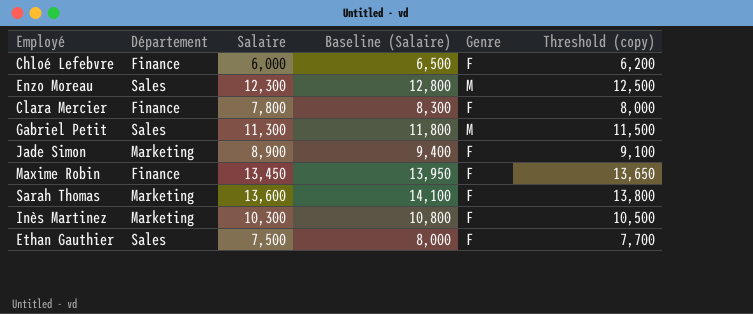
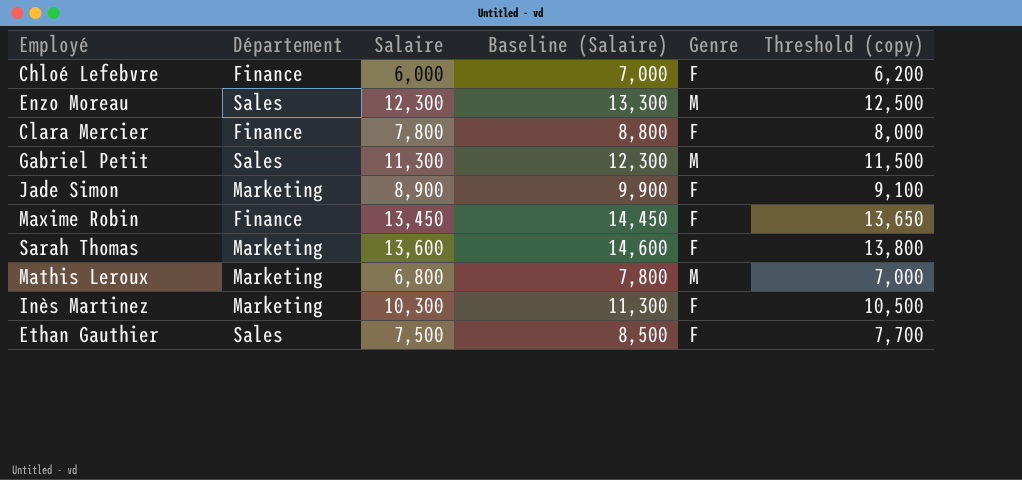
column Baseline (Salaire) | formula: [Salaire] + 500 -> [Salaire] + 1000
row Mathis Leroux: none -> Marketing | 6,800 | 7,800 | M | 7,000

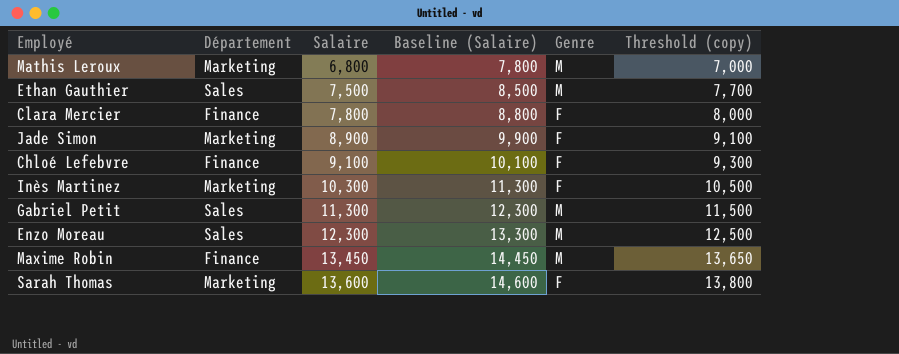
row order: none -> Salaire ascending
Ethan Gauthier | Genre: F -> M
Chloé Lefebvre | Salaire: 6,000 -> 9,100
Chloé Lefebvre | Baseline (Salaire): 7,000 -> 10,100
Chloé Lefebvre | Threshold (copy): 6,200 -> 9,300
Maxime Robin | Genre: F -> M

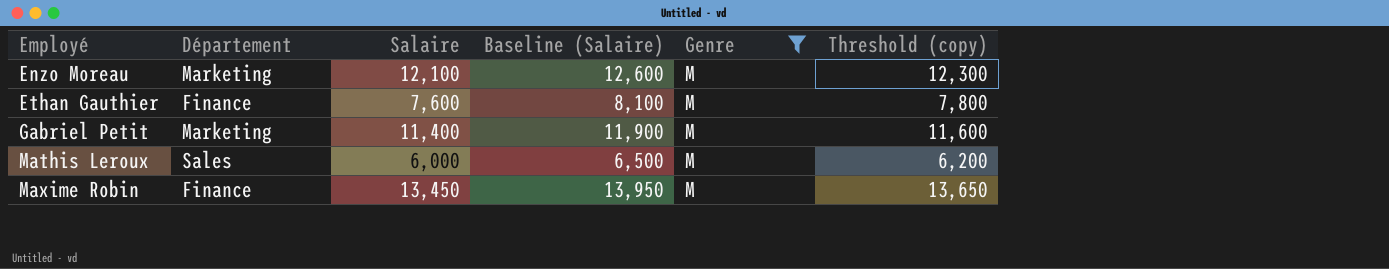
filter: none -> Genre = M
row order: Salaire ascending -> Employé ascending
column Baseline (Salaire) | formula: [Salaire] + 1000 -> [Salaire] + 500
Enzo Moreau | Département: Sales -> Marketing
Enzo Moreau | Salaire: 12,300 -> 12,100
Enzo Moreau | Threshold (copy): 12,500 -> 12,300
Ethan Gauthier | Département: Sales -> Finance
Ethan Gauthier | Salaire: 7,500 -> 7,600
Ethan Gauthier | Threshold (copy): 7,700 -> 7,800
Gabriel Petit | Département: Sales -> Marketing
Gabriel Petit | Salaire: 11,300 -> 11,400
Gabriel Petit | Threshold (copy): 11,500 -> 11,600
Mathis Leroux | Département: Marketing -> Sales
Mathis Leroux | Salaire: 6,800 -> 6,000
Mathis Leroux | Threshold (copy): 7,000 -> 6,200

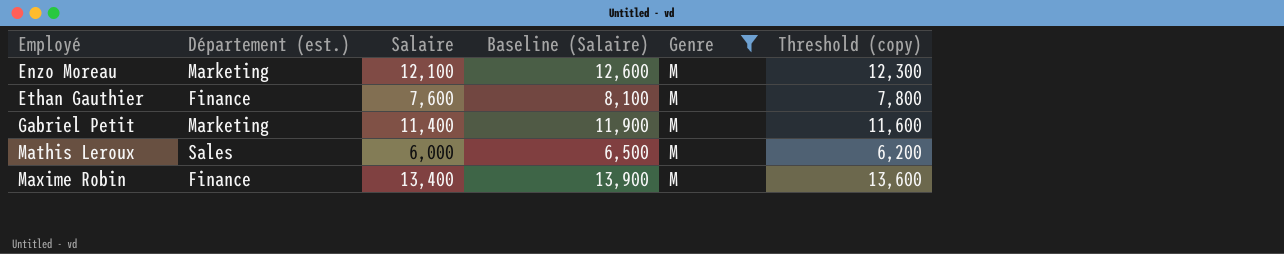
column name: Département -> Département (est.)
Maxime Robin | Salaire: 13,450 -> 13,400
Maxime Robin | Baseline (Salaire): 13,950 -> 13,900
Maxime Robin | Threshold (copy): 13,650 -> 13,600

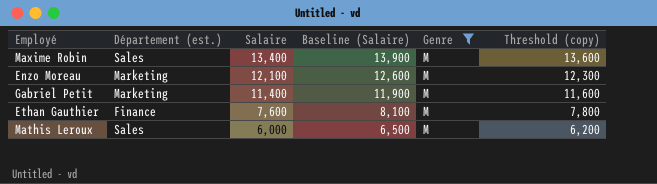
row order: Employé ascending -> Salaire descending
Maxime Robin | Département (est.): Finance -> Sales

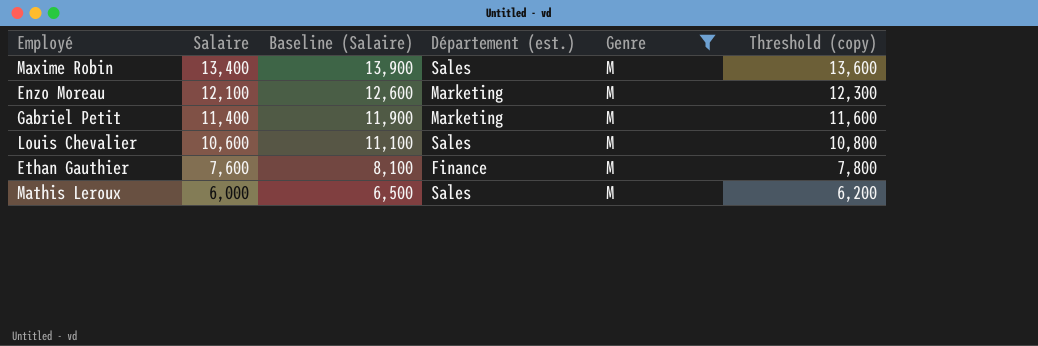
column Département (est.) | position: 2 -> 4
row Louis Chevalier: none -> 10,600 | 11,100 | Sales | M | 10,800

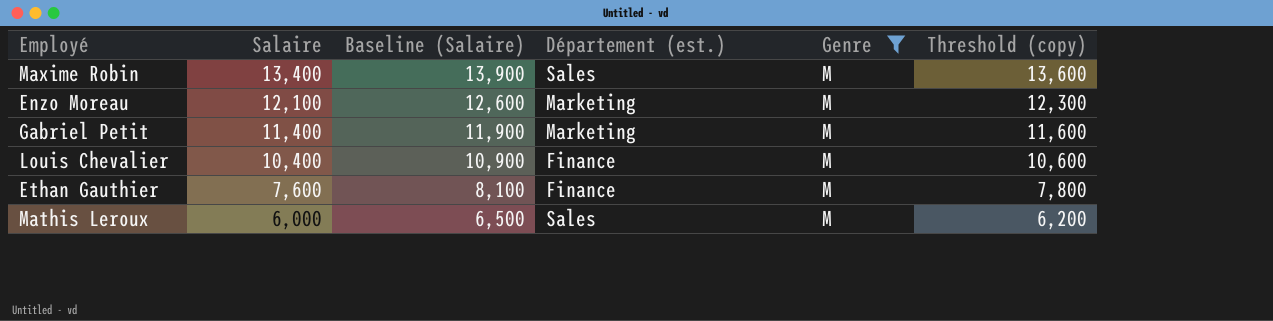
Louis Chevalier | Salaire: 10,600 -> 10,400
Louis Chevalier | Baseline (Salaire): 11,100 -> 10,900
Louis Chevalier | Département (est.): Sales -> Finance
Louis Chevalier | Threshold (copy): 10,800 -> 10,600

